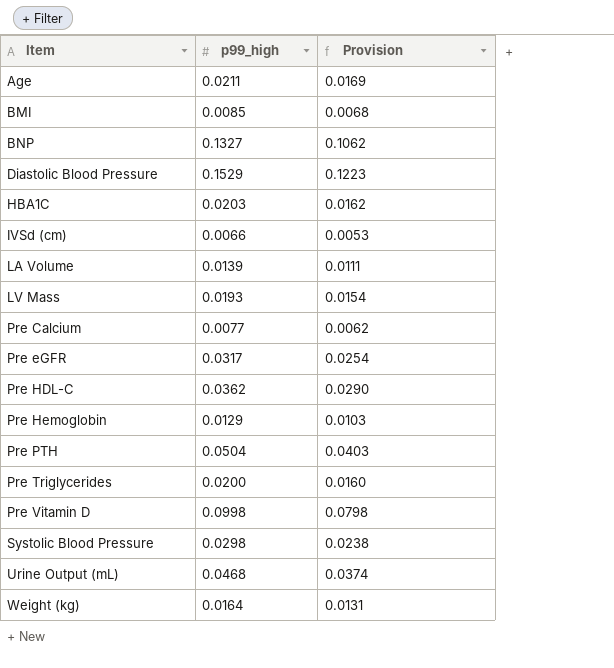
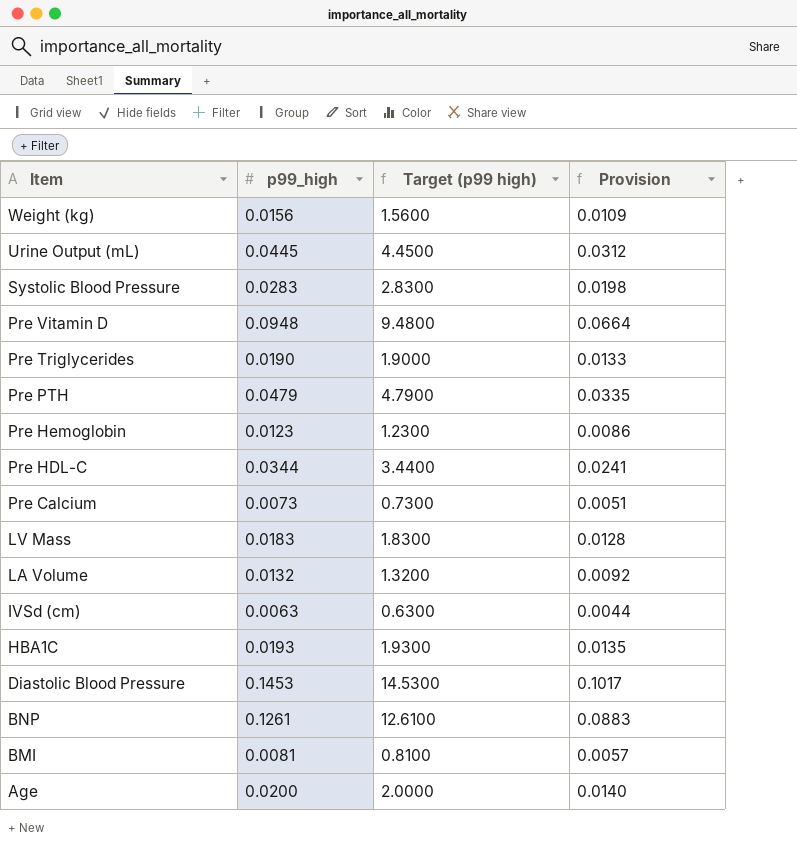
row order: Item ascending -> Item descending
column Target (p99 high) | formula: none -> [p99_high] * 100
column Provision | formula: [p99_high] * 0.8 -> [p99_high] * 0.7
row Pre eGFR: 0.0317 | 0.0254 -> none
Weight (kg) | p99_high: 0.0164 -> 0.0156
Urine Output (mL) | p99_high: 0.0468 -> 0.0445
Systolic Blood Pressure | p99_high: 0.0298 -> 0.0283
Pre Vitamin D | p99_high: 0.0998 -> 0.0948
Pre Triglycerides | p99_high: 0.0200 -> 0.0190
Pre PTH | p99_high: 0.0504 -> 0.0479
Pre Hemoglobin | p99_high: 0.0129 -> 0.0123
Pre HDL-C | p99_high: 0.0362 -> 0.0344
Pre Calcium | p99_high: 0.0077 -> 0.0073
LV Mass | p99_high: 0.0193 -> 0.0183
LA Volume | p99_high: 0.0139 -> 0.0132
IVSd (cm) | p99_high: 0.0066 -> 0.0063
HBA1C | p99_high: 0.0203 -> 0.0193
Diastolic Blood Pressure | p99_high: 0.1529 -> 0.1453
BNP | p99_high: 0.1327 -> 0.1261
BMI | p99_high: 0.0085 -> 0.0081
Age | p99_high: 0.0211 -> 0.0200

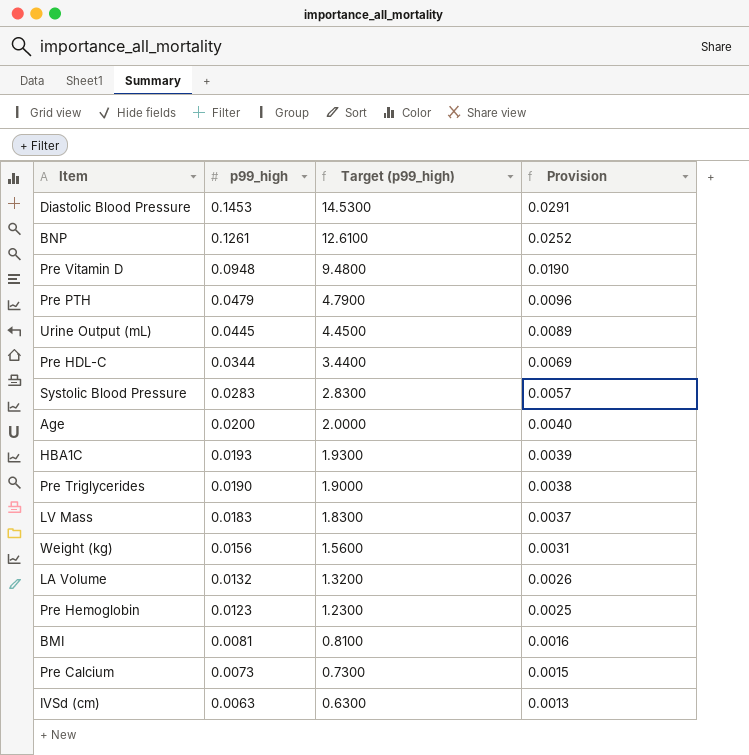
row order: Item descending -> p99_high descending
column name: Target (p99 high) -> Target (p99_high)
column Provision | formula: [p99_high] * 0.7 -> [p99_high] * 0.2

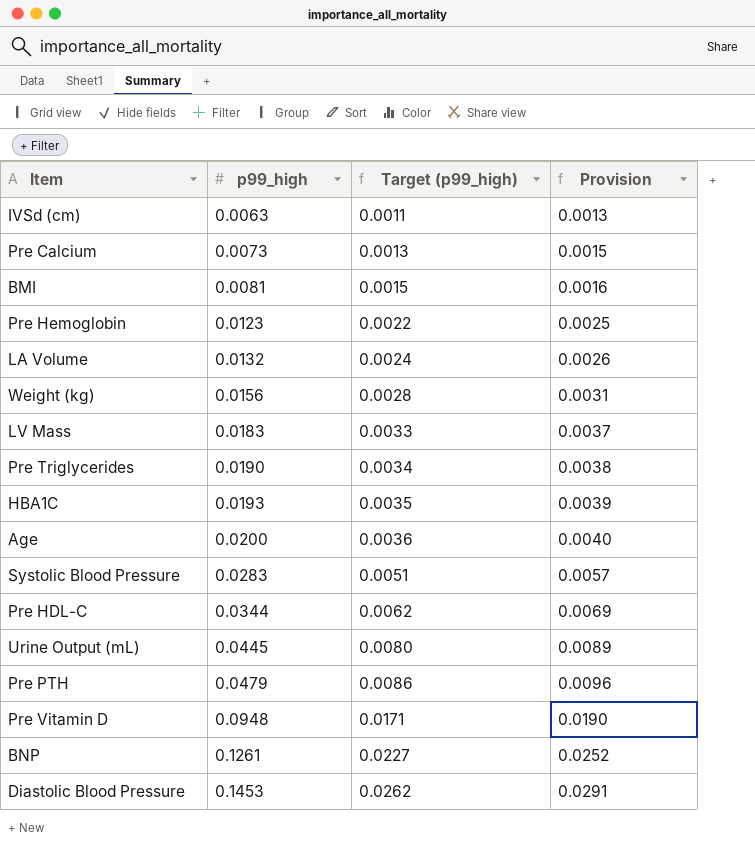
row order: p99_high descending -> p99_high ascending
column Target (p99_high) | formula: [p99_high] * 100 -> [p99_high] * 0.18

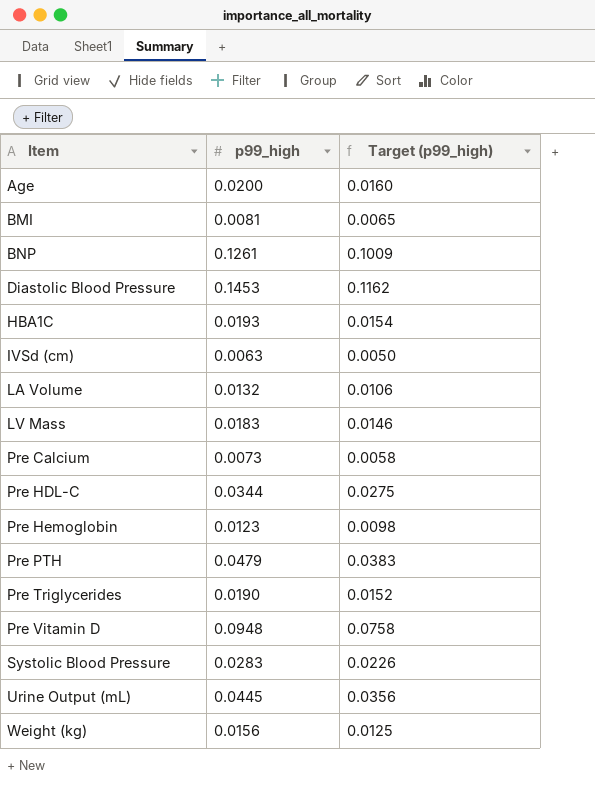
row order: p99_high ascending -> Item ascending
column Provision | formula: [p99_high] * 0.2 -> none
column Target (p99_high) | formula: [p99_high] * 0.18 -> [p99_high] * 0.8

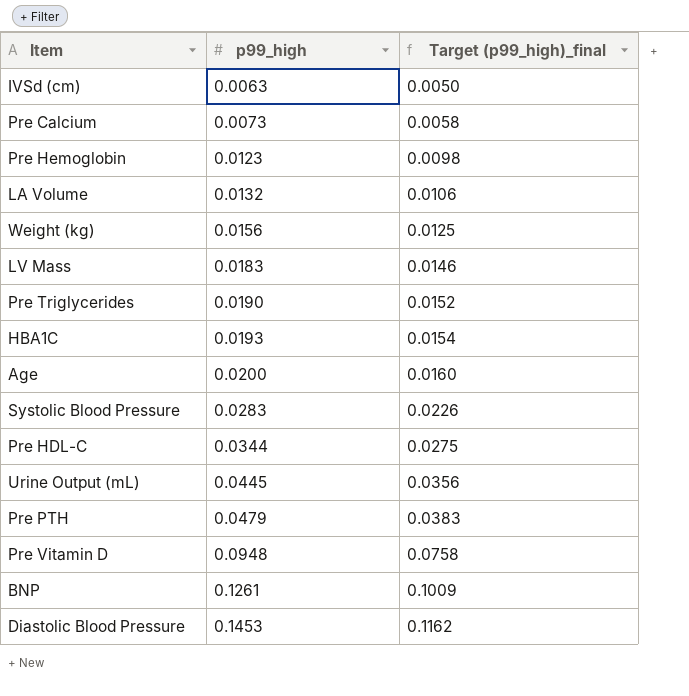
row order: Item ascending -> p99_high ascending
column name: Target (p99_high) -> Target (p99_high)_final
row BMI: 0.0081 | 0.0065 -> none

